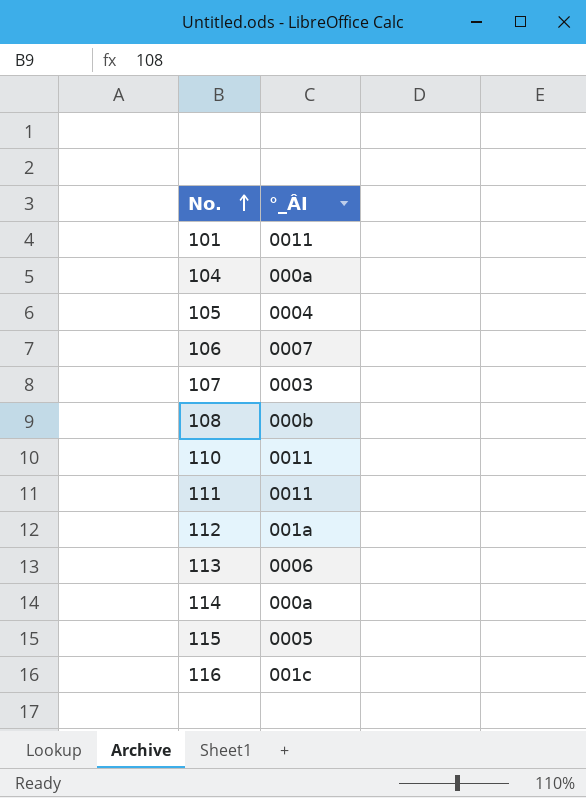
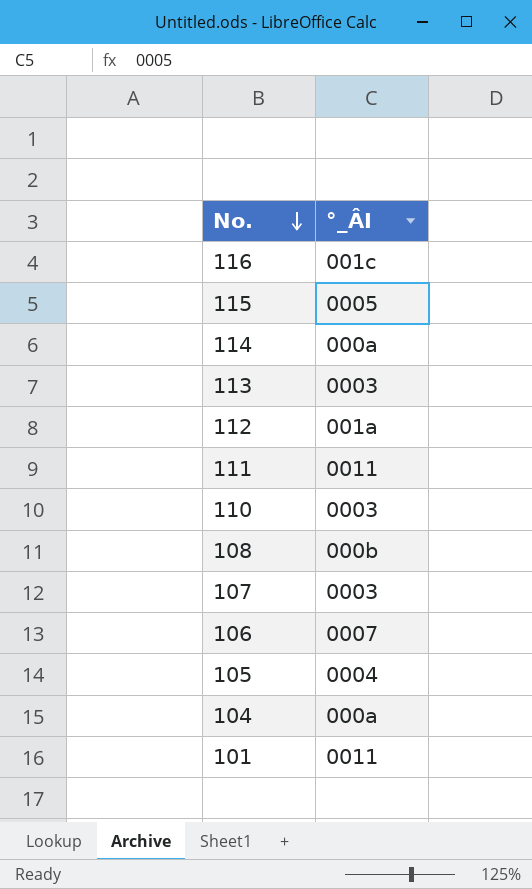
row order: No. ascending -> No. descending
113 | °_ÂI: 0006 -> 0003
110 | °_ÂI: 0011 -> 0003

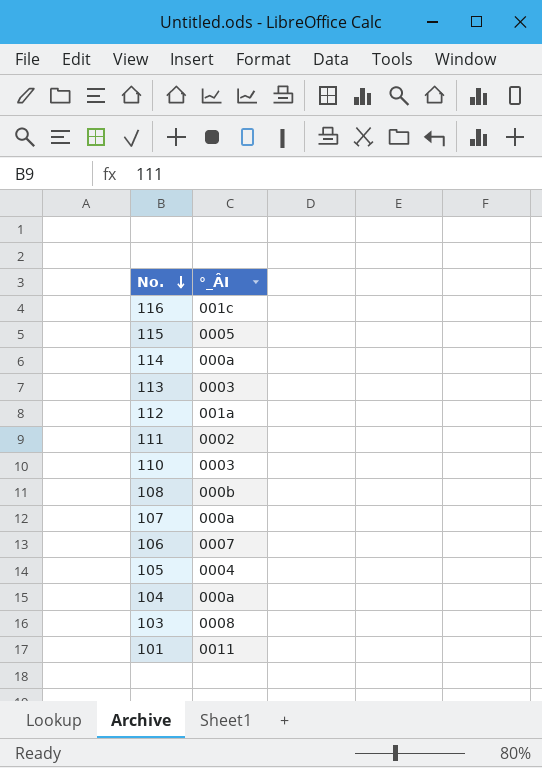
111 | °_ÂI: 0011 -> 0002
107 | °_ÂI: 0003 -> 000a
row 103: none -> 0008

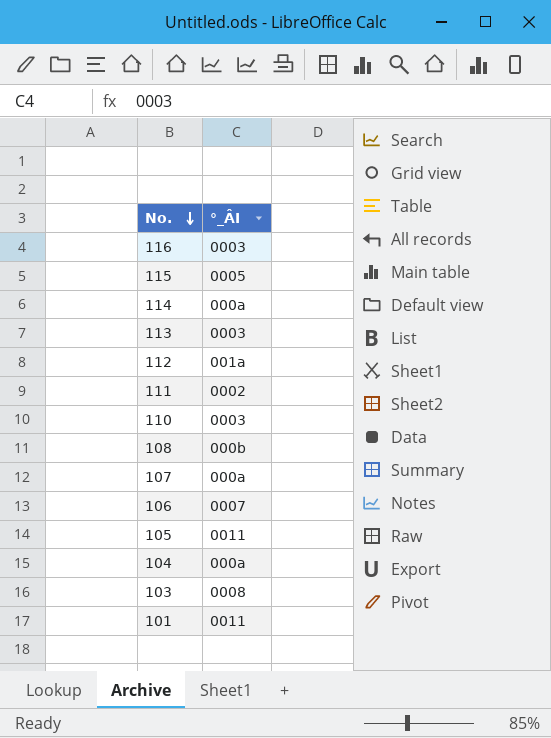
116 | °_ÂI: 001c -> 0003
105 | °_ÂI: 0004 -> 0011

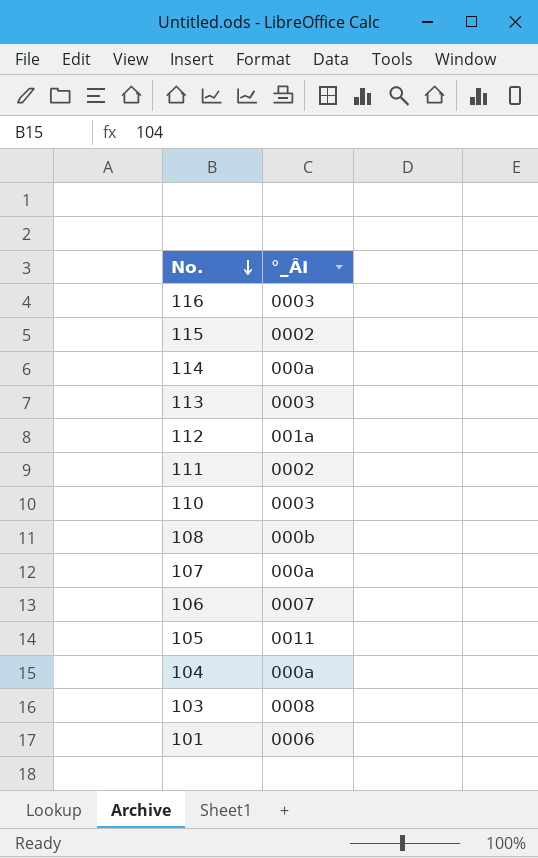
115 | °_ÂI: 0005 -> 0002
101 | °_ÂI: 0011 -> 0006

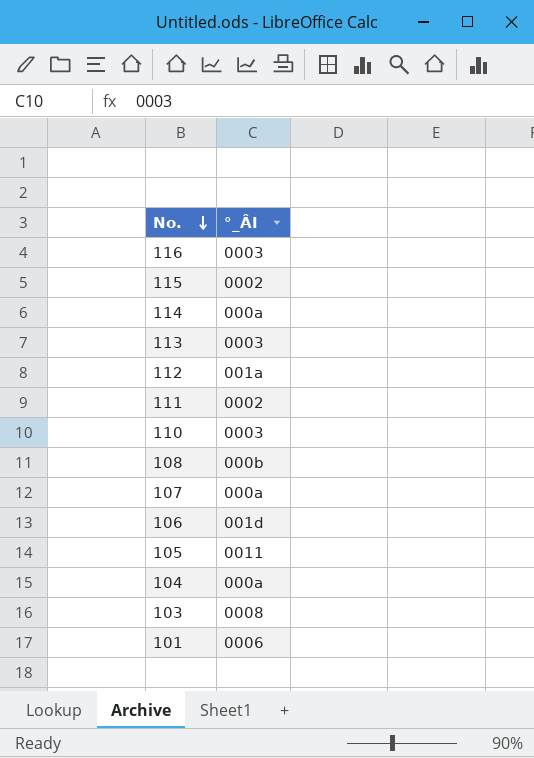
106 | °_ÂI: 0007 -> 001d

